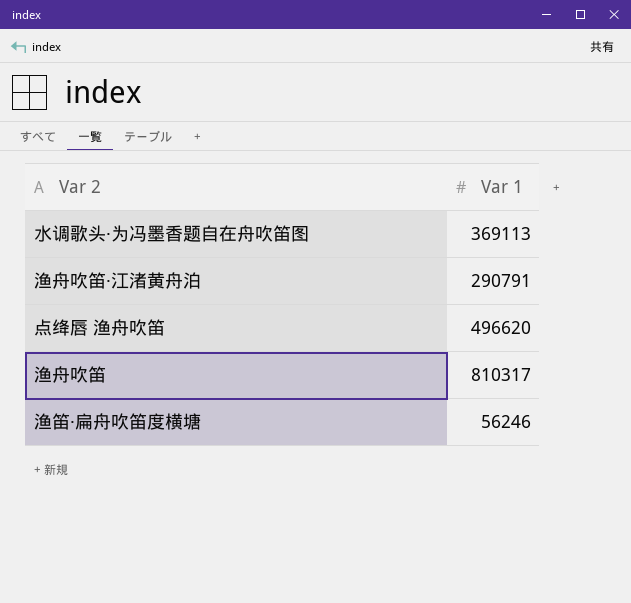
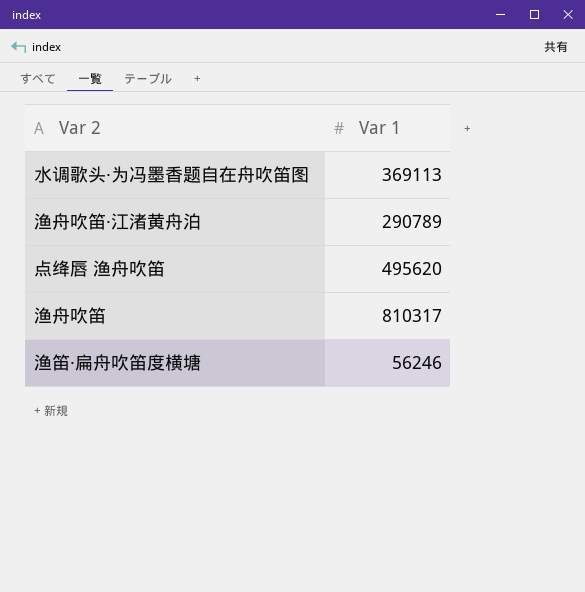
渔舟吹笛·江渚黄舟泊 | Var 1: 290791 -> 290789
点绛唇 渔舟吹笛 | Var 1: 496620 -> 495620

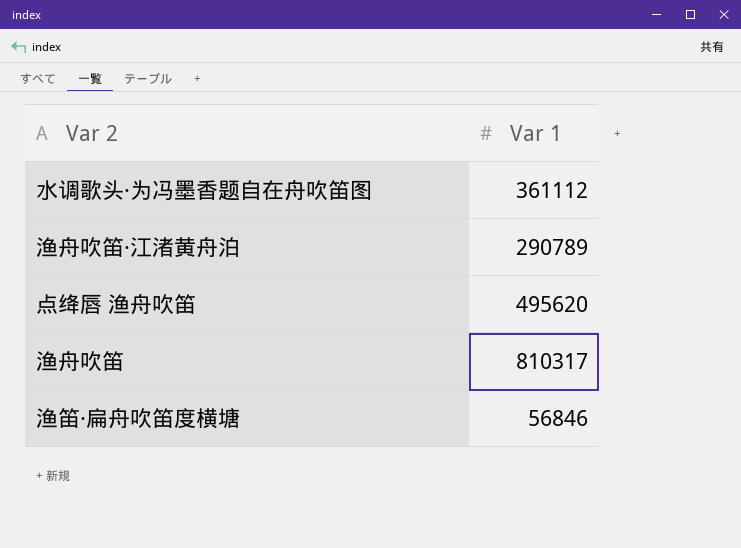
水调歌头·为冯墨香题自在舟吹笛图 | Var 1: 369113 -> 361112
渔笛·扁舟吹笛度横塘 | Var 1: 56246 -> 56846

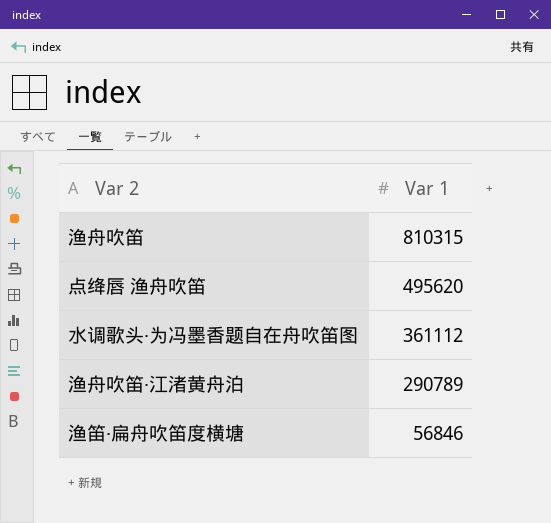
row order: none -> Var 1 descending
渔舟吹笛 | Var 1: 810317 -> 810315

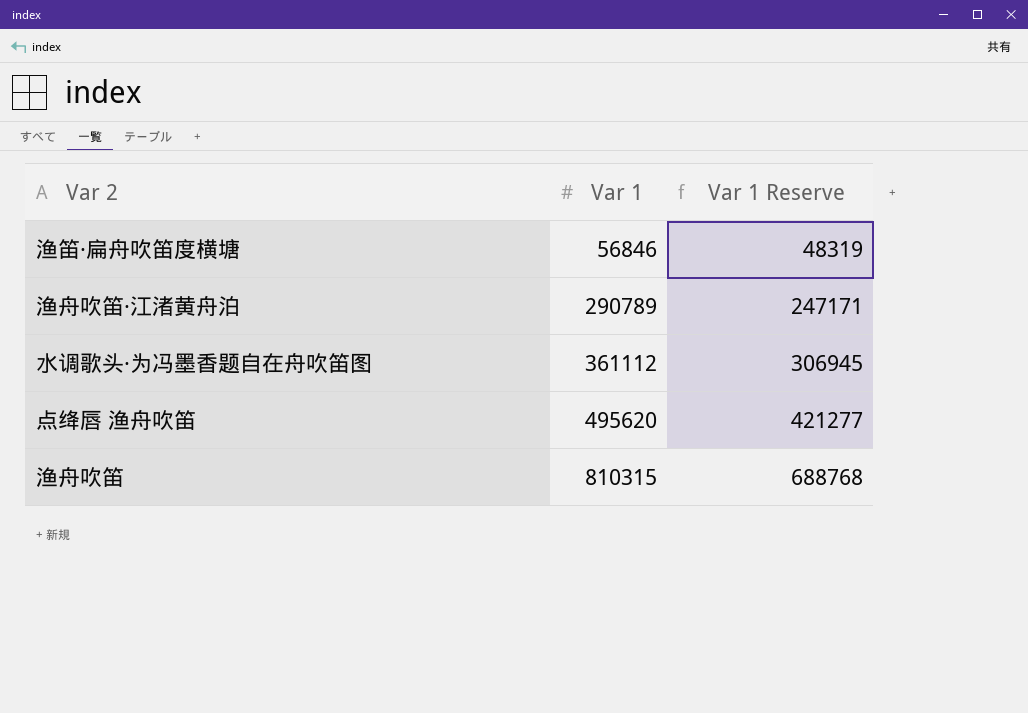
row order: Var 1 descending -> Var 1 ascending
column Var 1 Reserve | formula: none -> [Var 1] * 0.85

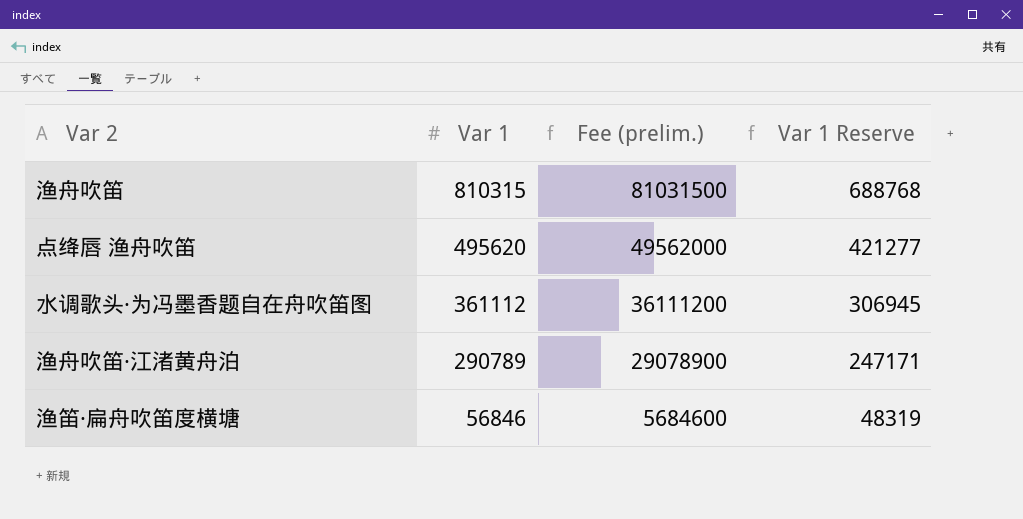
row order: Var 1 ascending -> Var 1 descending
column Fee (prelim.) | formula: none -> [Var 1] * 100

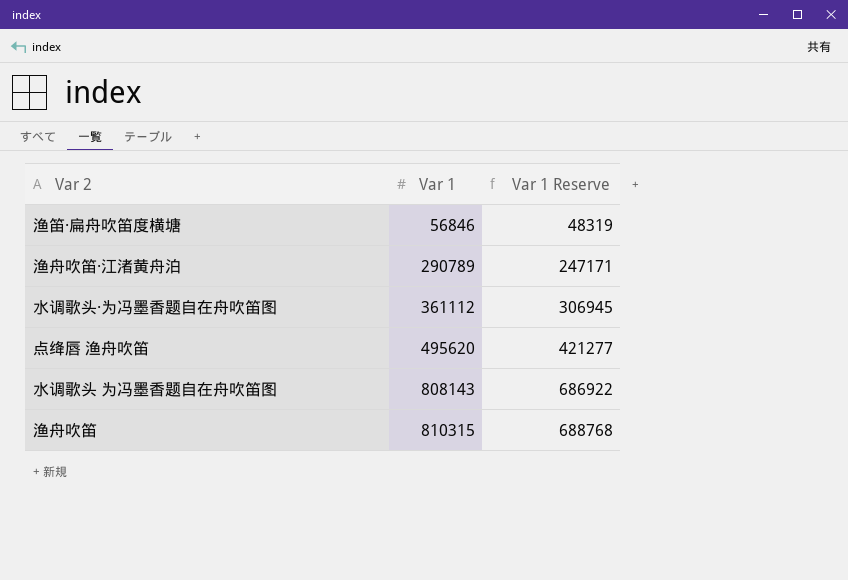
row order: Var 1 descending -> Var 1 ascending
column Fee (prelim.) | formula: [Var 1] * 100 -> none
row 水调歌头 为冯墨香题自在舟吹笛图: none -> 808143 | 686922

